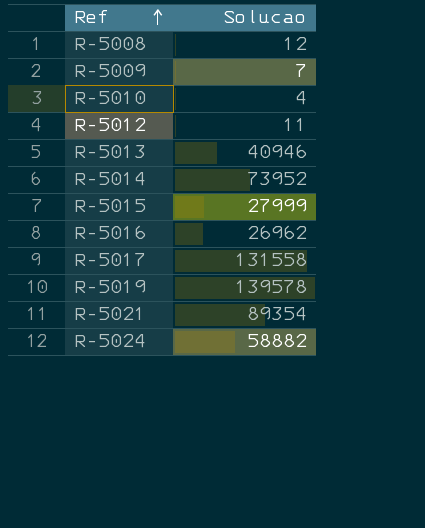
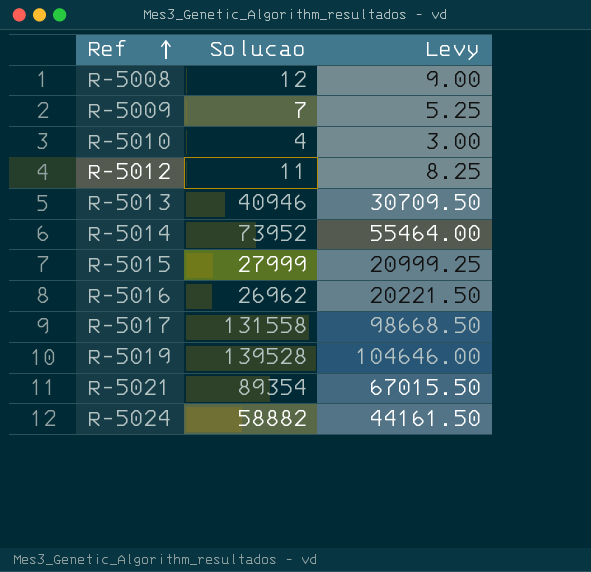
column Levy | formula: none -> [Solucao] * 0.75
R-5019 | Solucao: 139578 -> 139528

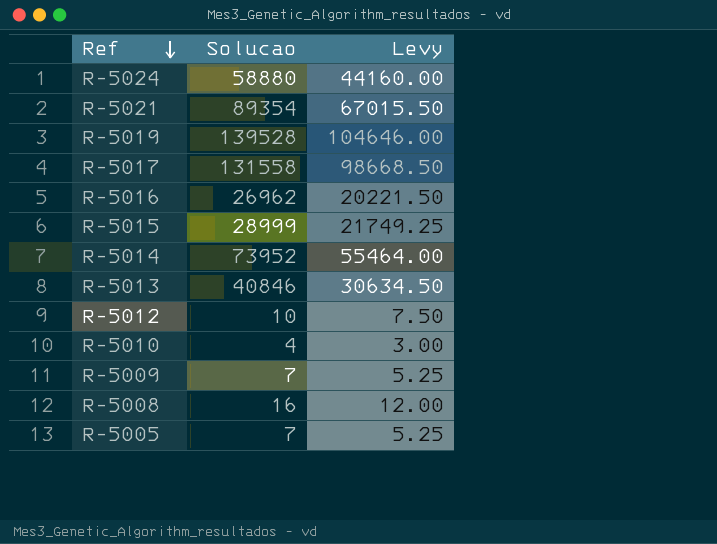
row order: Ref ascending -> Ref descending
R-5024 | Solucao: 58882 -> 58880
R-5024 | Levy: 44161.50 -> 44160.00
R-5015 | Solucao: 27999 -> 28999
R-5015 | Levy: 20999.25 -> 21749.25
R-5013 | Solucao: 40946 -> 40846
R-5013 | Levy: 30709.50 -> 30634.50
R-5012 | Solucao: 11 -> 10
R-5012 | Levy: 8.25 -> 7.50
R-5008 | Solucao: 12 -> 16
R-5008 | Levy: 9.00 -> 12.00
row R-5005: none -> 7 | 5.25

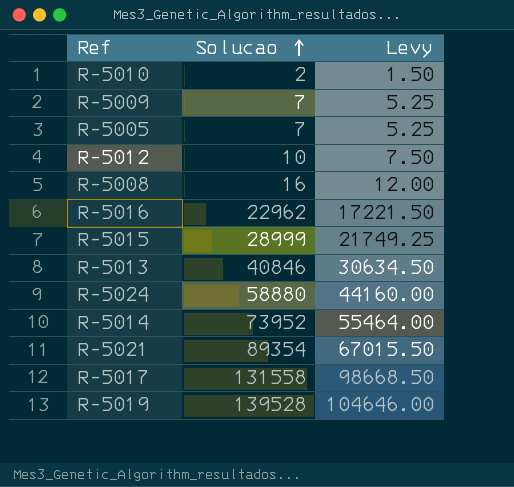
row order: Ref descending -> Solucao ascending
R-5010 | Solucao: 4 -> 2
R-5010 | Levy: 3.00 -> 1.50
R-5016 | Solucao: 26962 -> 22962
R-5016 | Levy: 20221.50 -> 17221.50

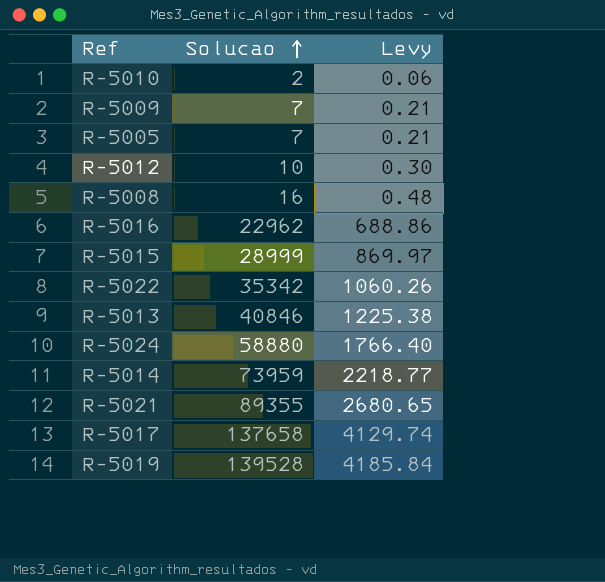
column Levy | formula: [Solucao] * 0.75 -> [Solucao] * 0.03
row R-5022: none -> 35342 | 1060.26
R-5014 | Solucao: 73952 -> 73959
R-5021 | Solucao: 89354 -> 89355
R-5017 | Solucao: 131558 -> 137658

